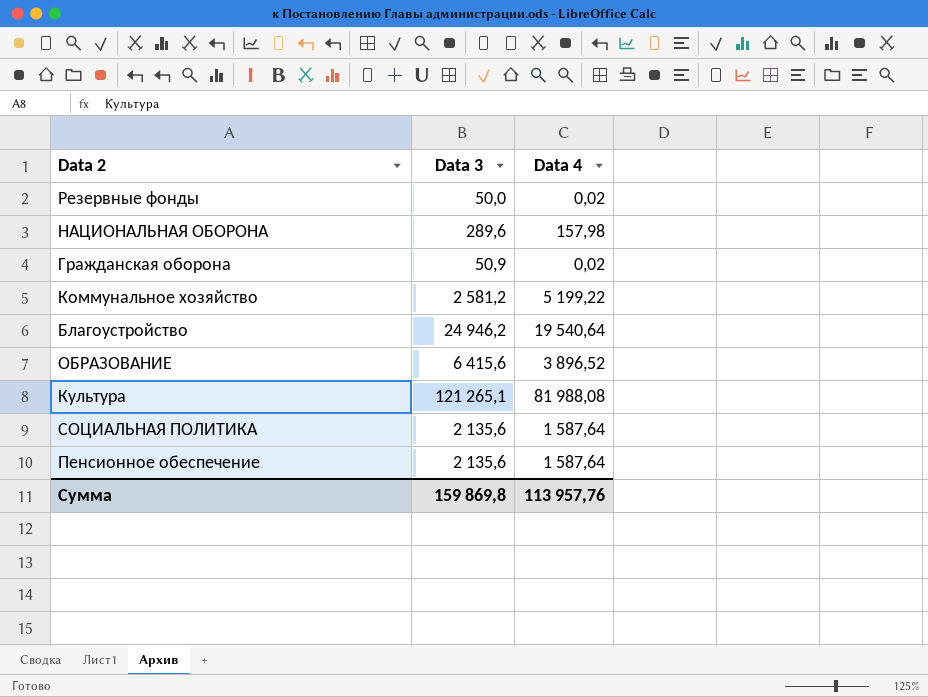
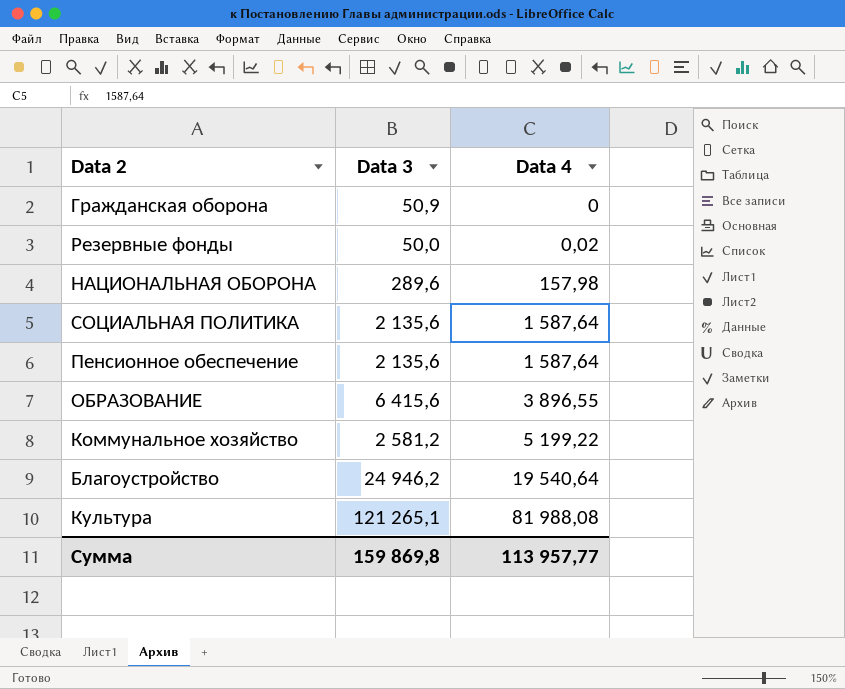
row order: none -> Data 4 ascending
Гражданская оборона | Data 4: 0,02 -> 0
ОБРАЗОВАНИЕ | Data 4: 3 896,52 -> 3 896,55
Сумма | Data 4: 113 957,76 -> 113 957,77

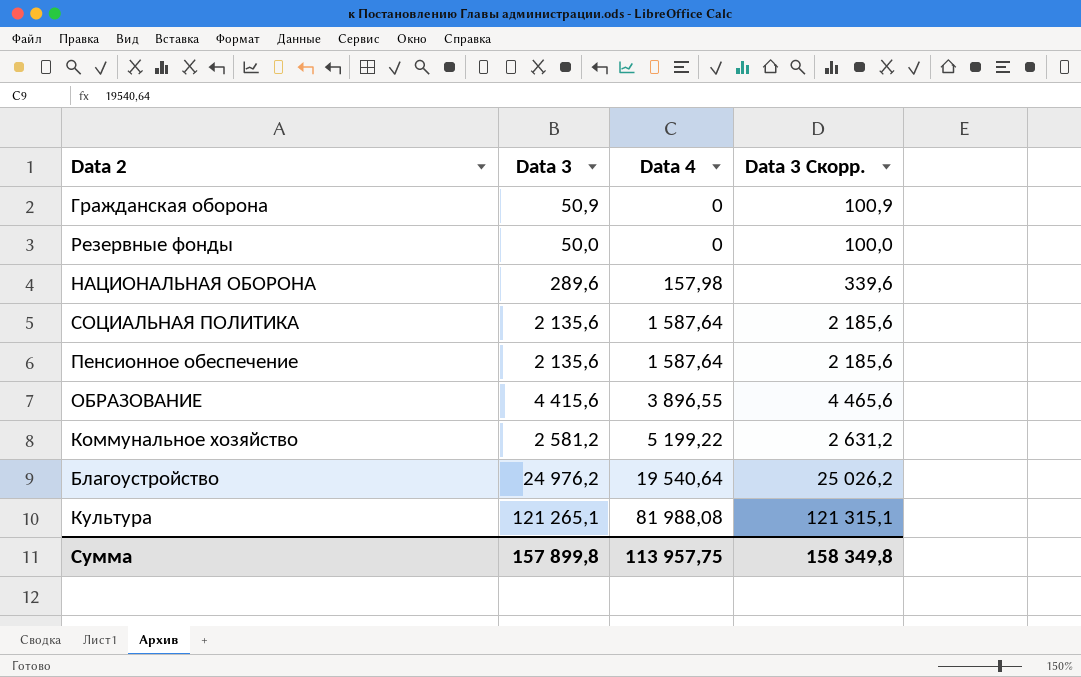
column Data 3 Скорр. | formula: none -> [Data 3] + 50
Резервные фонды | Data 4: 0,02 -> 0
ОБРАЗОВАНИЕ | Data 3: 6 415,6 -> 4 415,6
Благоустройство | Data 3: 24 946,2 -> 24 976,2
Сумма | Data 3: 159 869,8 -> 157 899,8
Сумма | Data 4: 113 957,77 -> 113 957,75

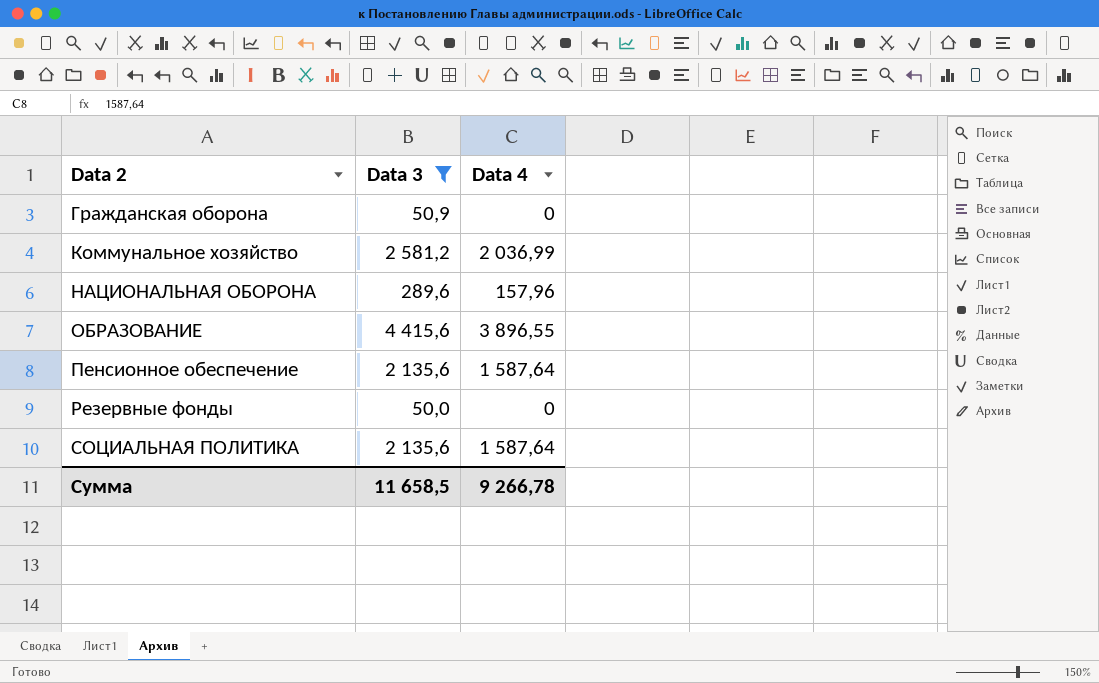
filter: none -> Data 3 <= 4 415,6
row order: Data 4 ascending -> Data 2 ascending
column Data 3 Скорр. | formula: [Data 3] + 50 -> none
Коммунальное хозяйство | Data 4: 5 199,22 -> 2 036,99
НАЦИОНАЛЬНАЯ ОБОРОНА | Data 4: 157,98 -> 157,96
Сумма | Data 3: 157 899,8 -> 11 658,5
Сумма | Data 4: 113 957,75 -> 9 266,78

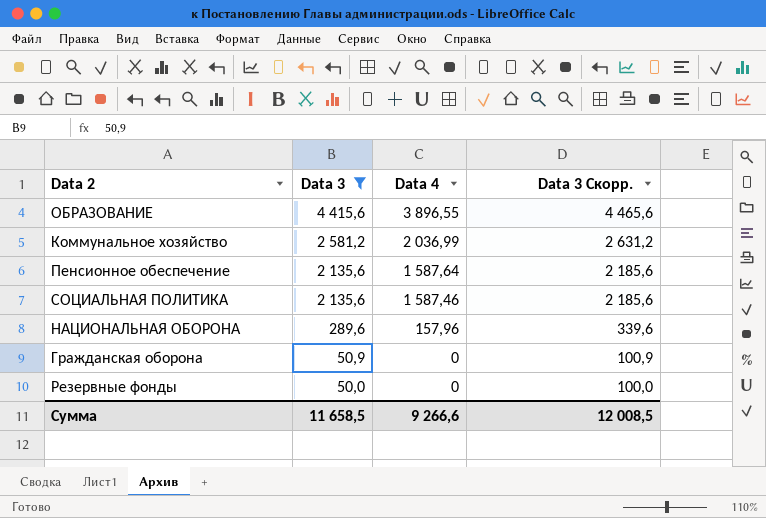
row order: Data 2 ascending -> Data 3 descending
column Data 3 Скорр. | formula: none -> [Data 3] + 50
СОЦИАЛЬНАЯ ПОЛИТИКА | Data 4: 1 587,64 -> 1 587,46
Сумма | Data 4: 9 266,78 -> 9 266,6

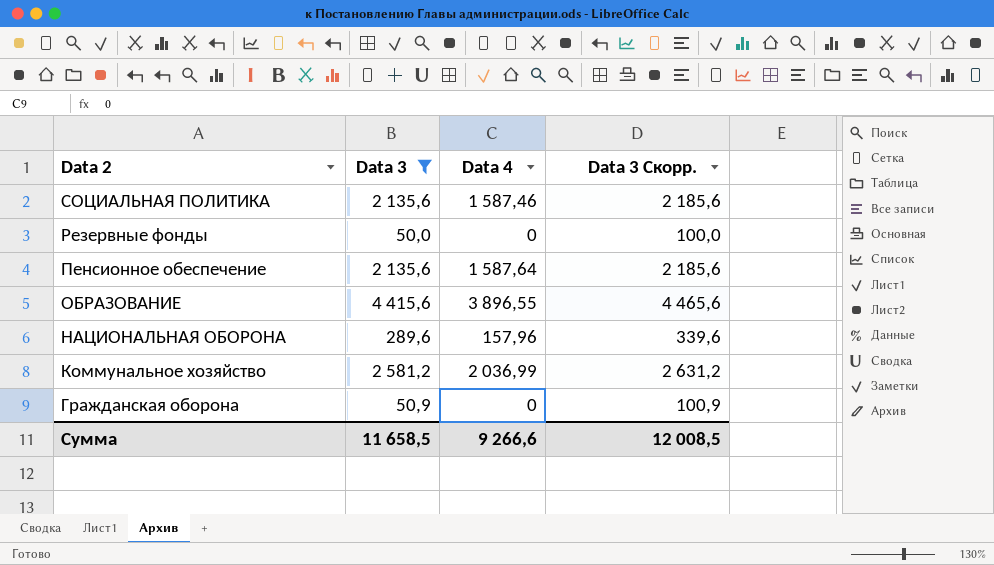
row order: Data 3 descending -> Data 2 descending

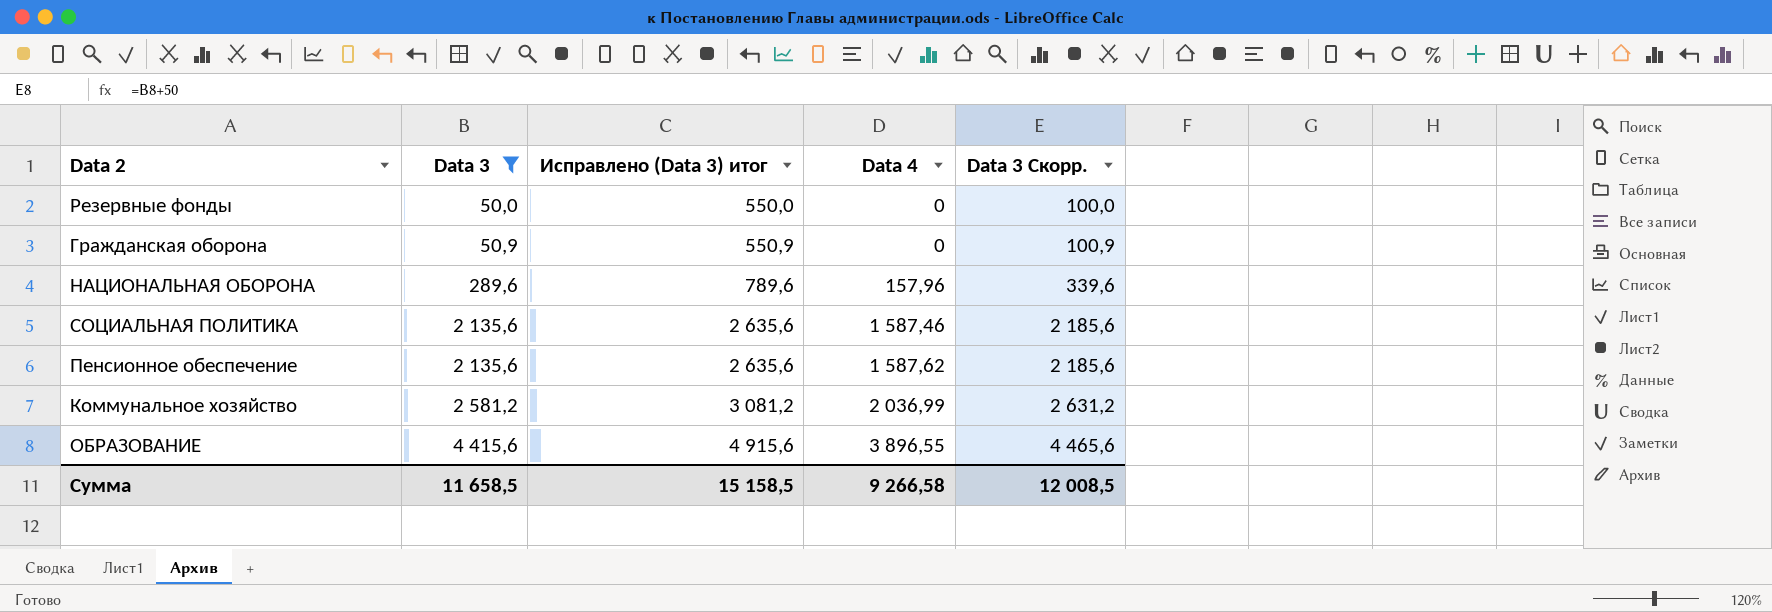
row order: Data 2 descending -> Data 3 ascending
column Исправлено (Data 3) итог | formula: none -> [Data 3] + 500
Пенсионное обеспечение | Data 4: 1 587,64 -> 1 587,62
Сумма | Data 4: 9 266,6 -> 9 266,58

